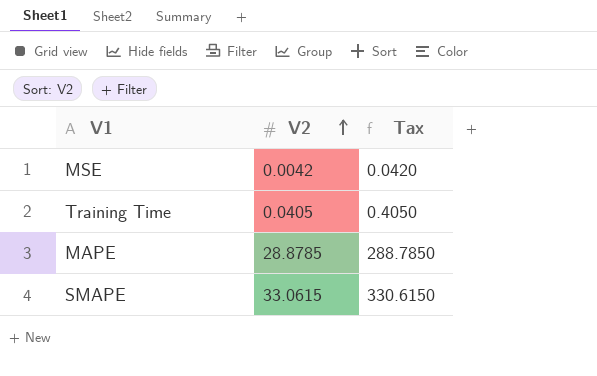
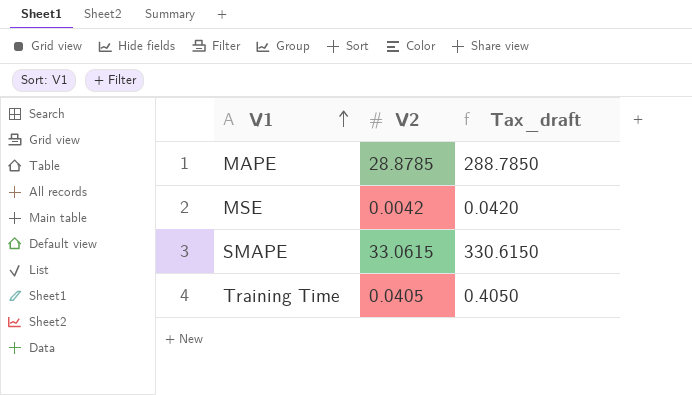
row order: V2 ascending -> V1 ascending
column name: Tax -> Tax_draft

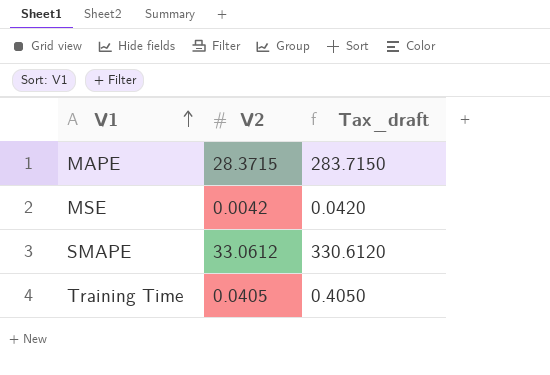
MAPE | V2: 28.8785 -> 28.3715
MAPE | Tax_draft: 288.7850 -> 283.7150
SMAPE | V2: 33.0615 -> 33.0612
SMAPE | Tax_draft: 330.6150 -> 330.6120

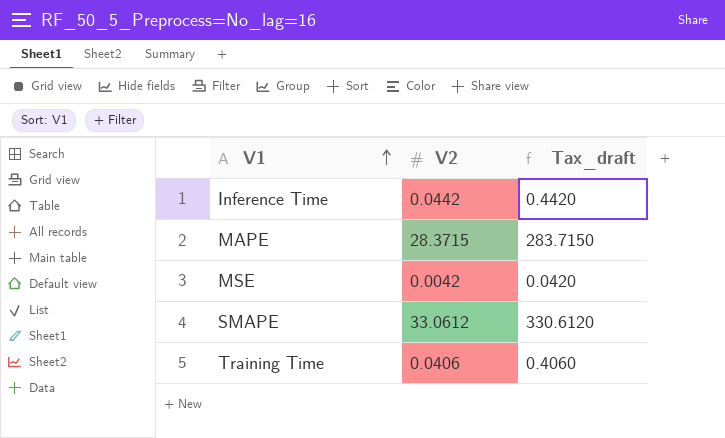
row Inference Time: none -> 0.0442 | 0.4420
Training Time | V2: 0.0405 -> 0.0406
Training Time | Tax_draft: 0.4050 -> 0.4060

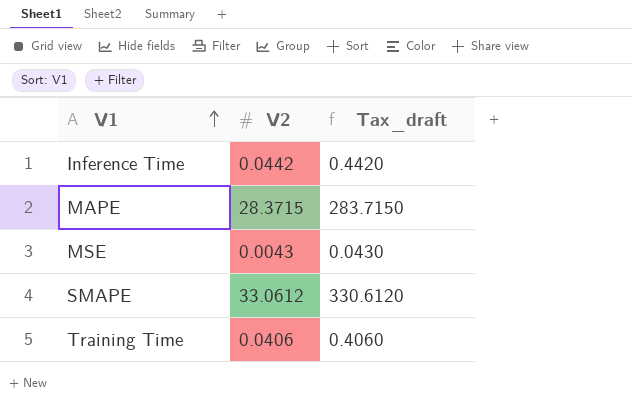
MSE | V2: 0.0042 -> 0.0043
MSE | Tax_draft: 0.0420 -> 0.0430

